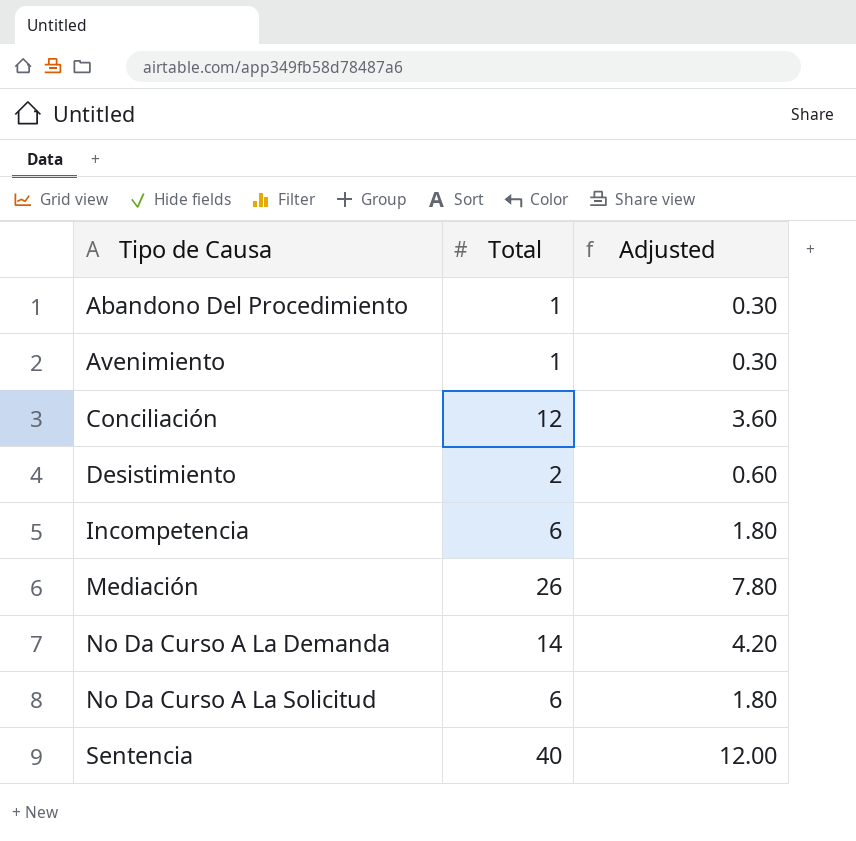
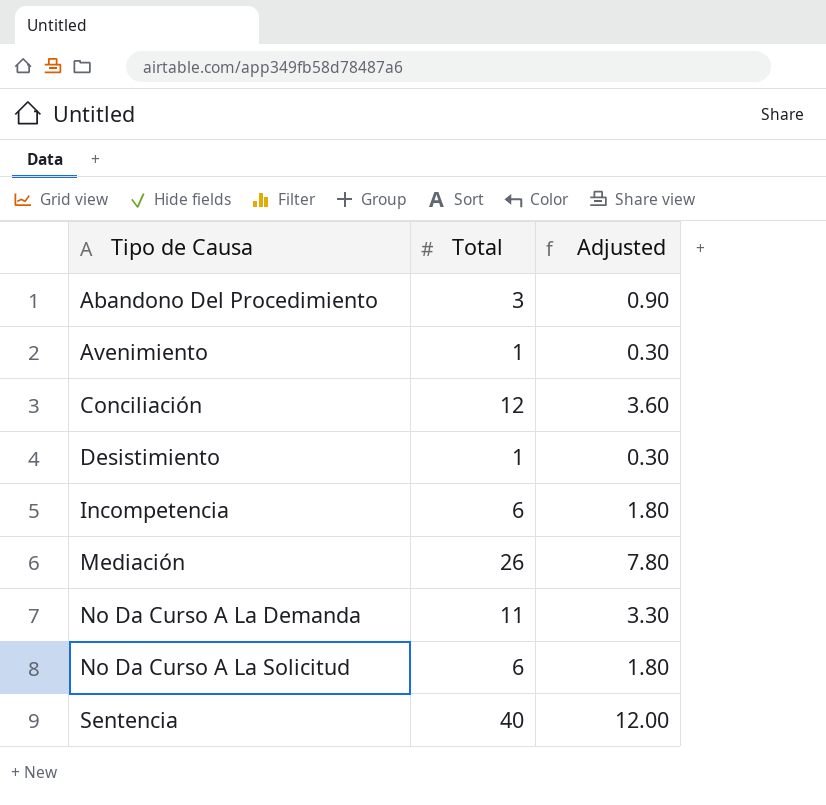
Abandono Del Procedimiento | Total: 1 -> 3
Abandono Del Procedimiento | Adjusted: 0.30 -> 0.90
Desistimiento | Total: 2 -> 1
Desistimiento | Adjusted: 0.60 -> 0.30
No Da Curso A La Demanda | Total: 14 -> 11
No Da Curso A La Demanda | Adjusted: 4.20 -> 3.30

